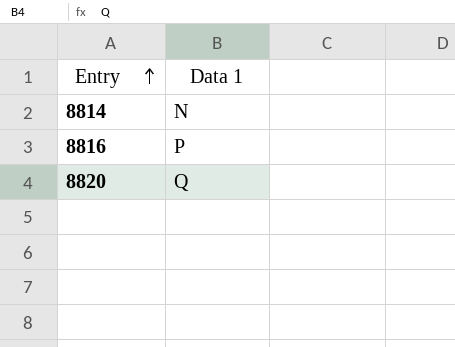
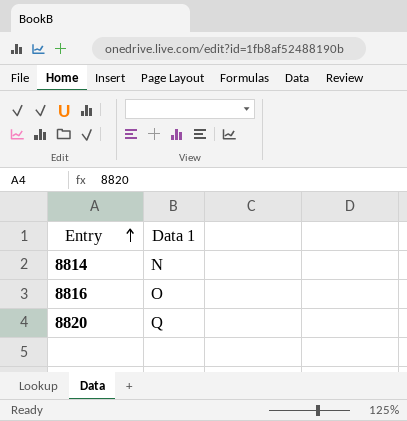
8816 | Data 1: P -> O

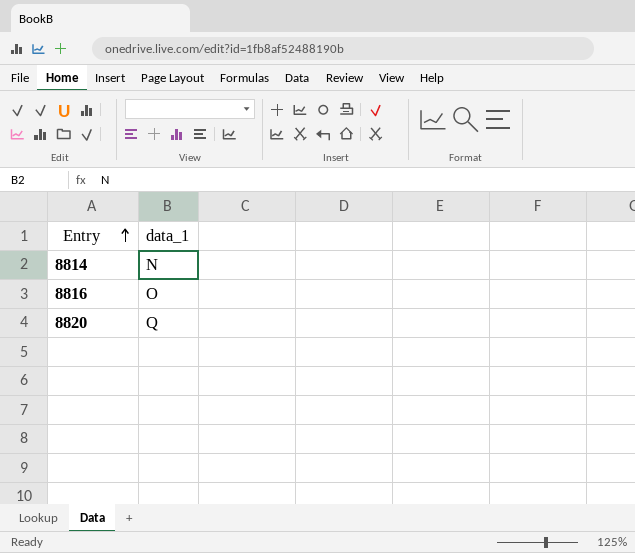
column name: Data 1 -> data_1

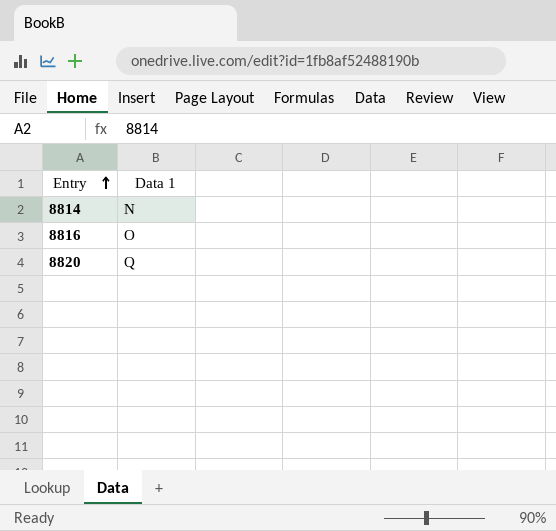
column name: data_1 -> Data 1

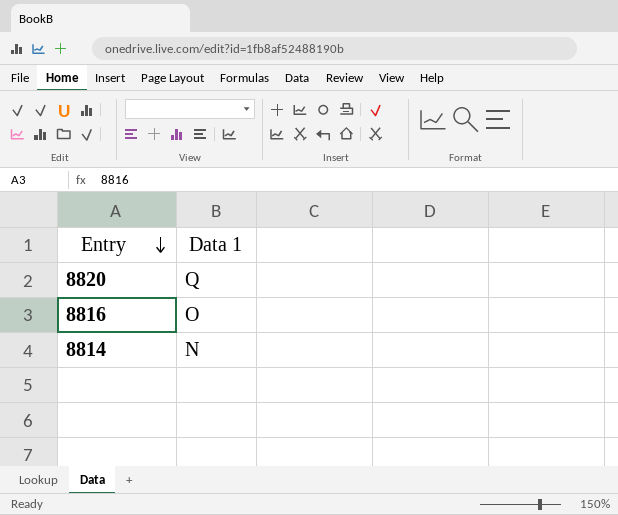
row order: Entry ascending -> Entry descending

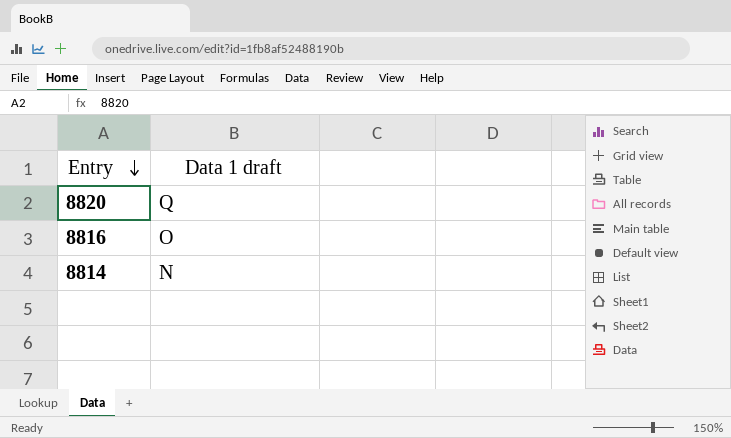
column name: Data 1 -> Data 1 draft

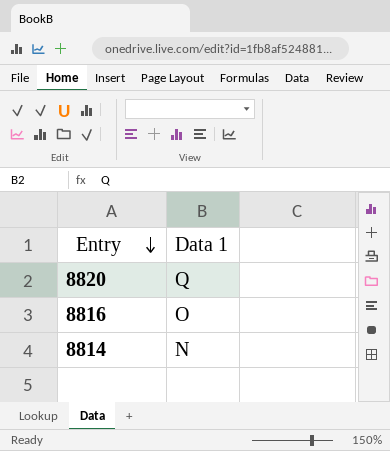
column name: Data 1 draft -> Data 1

